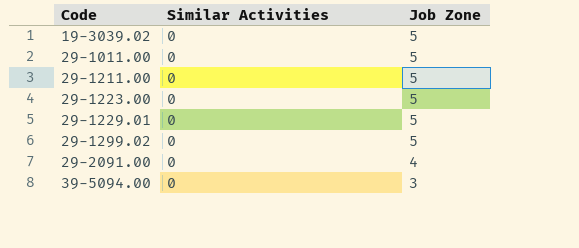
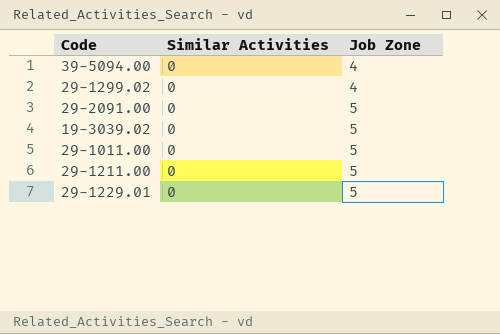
row order: Code ascending -> Job Zone ascending
row 29-1223.00: 0 | 5 -> none
39-5094.00 | Job Zone: 3 -> 4
29-1299.02 | Job Zone: 5 -> 4
29-2091.00 | Job Zone: 4 -> 5

